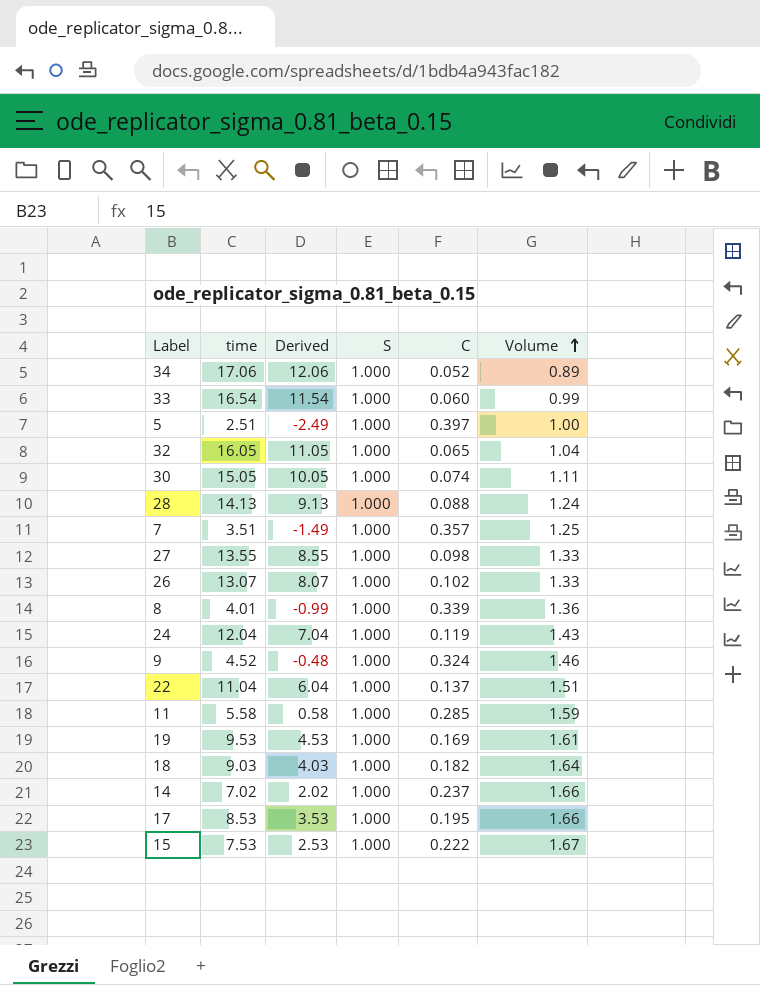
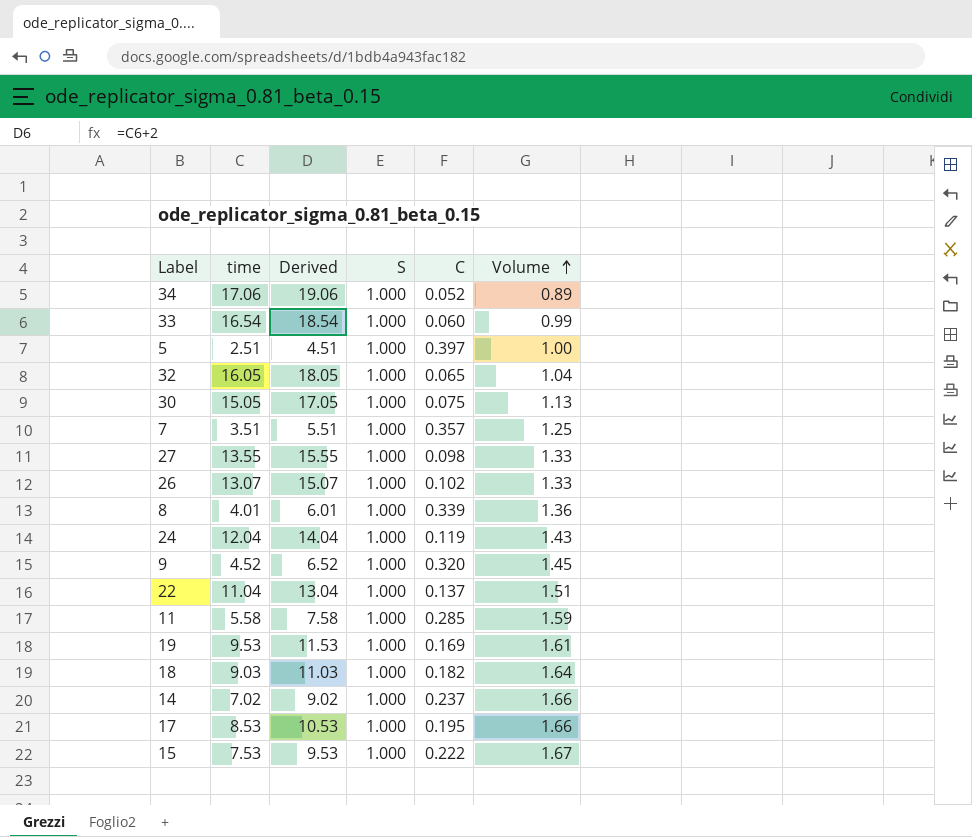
column Derived | formula: [time] - 5 -> [time] + 2
row 28: 14.13 | 9.13 | 1.000 | 0.088 | 1.24 -> none
30 | C: 0.074 -> 0.075
30 | Volume: 1.11 -> 1.13
9 | C: 0.324 -> 0.320
9 | Volume: 1.46 -> 1.45

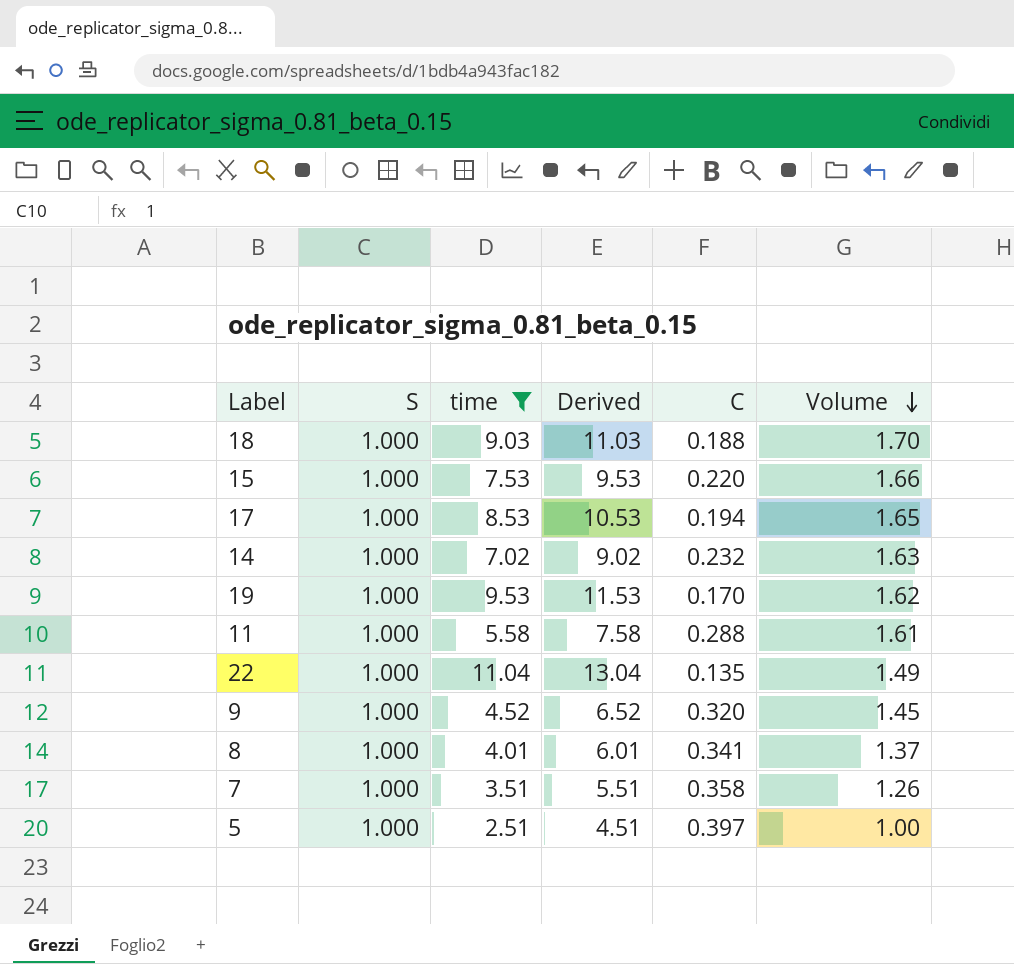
filter: none -> time <= 11.04
row order: Volume ascending -> Volume descending
column S | position: 4 -> 2
18 | C: 0.182 -> 0.188
18 | Volume: 1.64 -> 1.70
15 | C: 0.222 -> 0.220
15 | Volume: 1.67 -> 1.66
17 | C: 0.195 -> 0.194
17 | Volume: 1.66 -> 1.65
14 | C: 0.237 -> 0.232
14 | Volume: 1.66 -> 1.63
19 | C: 0.169 -> 0.170
19 | Volume: 1.61 -> 1.62
11 | C: 0.285 -> 0.288
11 | Volume: 1.59 -> 1.61
22 | C: 0.137 -> 0.135
22 | Volume: 1.51 -> 1.49
8 | C: 0.339 -> 0.341
8 | Volume: 1.36 -> 1.37
7 | C: 0.357 -> 0.358
7 | Volume: 1.25 -> 1.26

